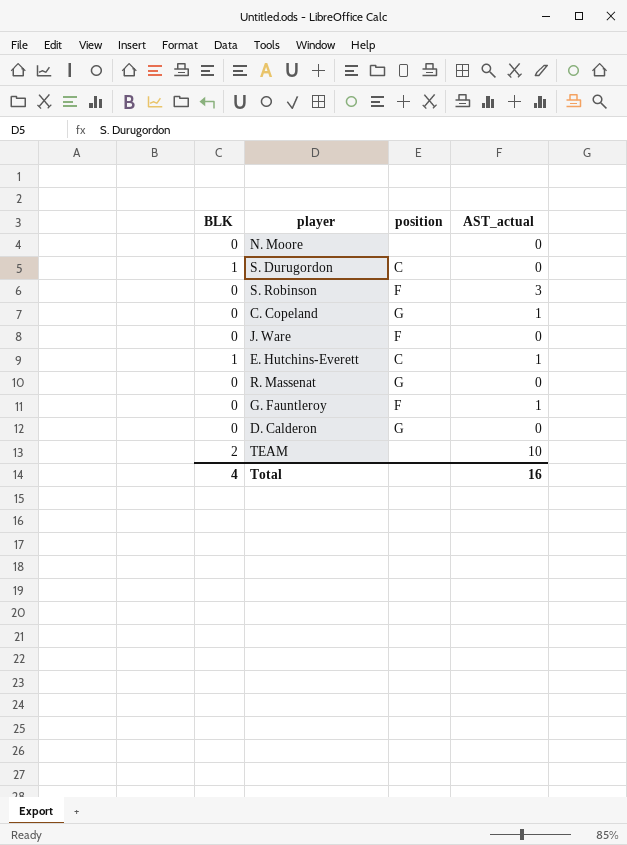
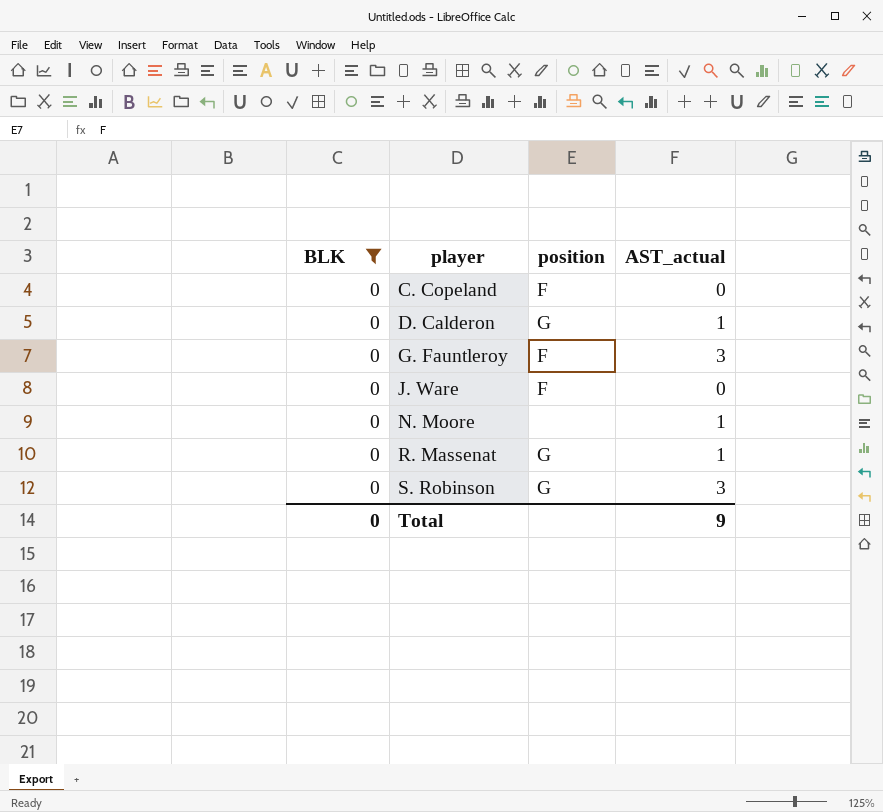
filter: none -> BLK = 0
row order: none -> player ascending
C. Copeland | position: G -> F
C. Copeland | AST_actual: 1 -> 0
D. Calderon | AST_actual: 0 -> 1
G. Fauntleroy | AST_actual: 1 -> 3
N. Moore | AST_actual: 0 -> 1
R. Massenat | AST_actual: 0 -> 1
S. Robinson | position: F -> G
Total | BLK: 4 -> 0
Total | AST_actual: 16 -> 9

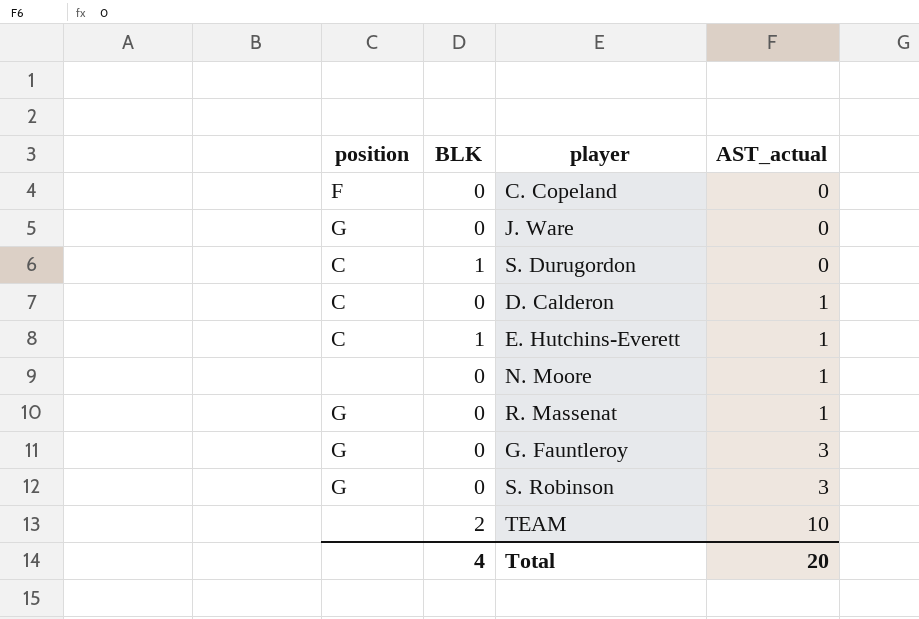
filter: BLK = 0 -> none
row order: player ascending -> AST_actual ascending
column position | position: 3 -> 1
J. Ware | position: F -> G
D. Calderon | position: G -> C
G. Fauntleroy | position: F -> G
Total | BLK: 0 -> 4
Total | AST_actual: 9 -> 20

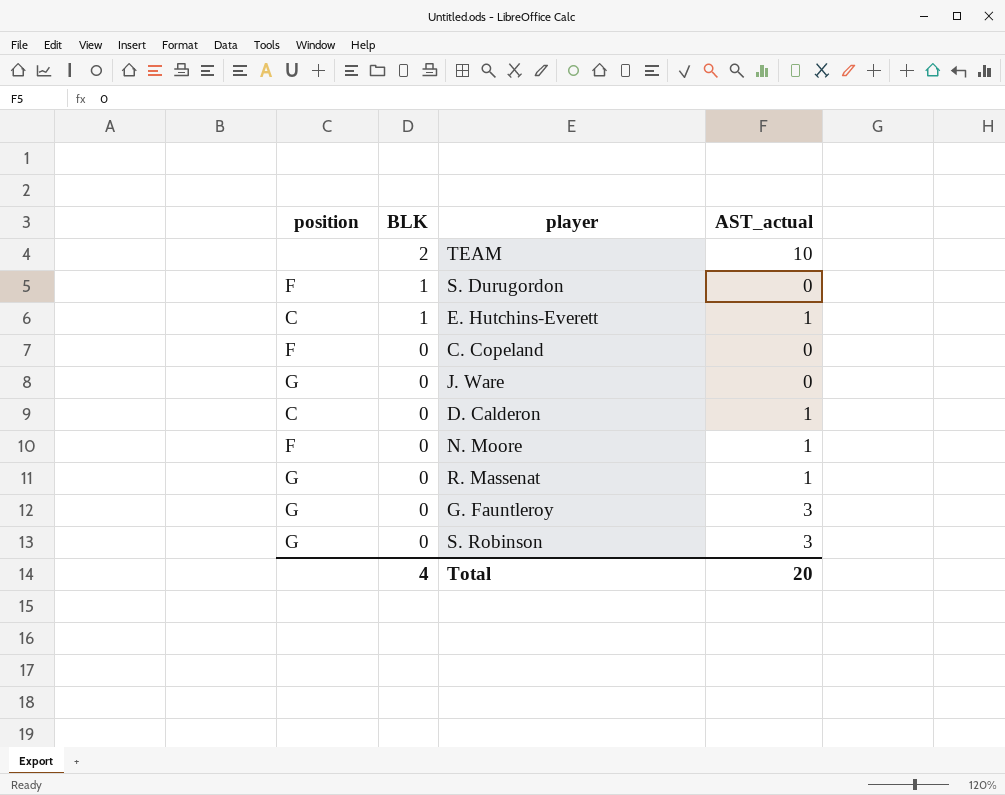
row order: AST_actual ascending -> BLK descending
S. Durugordon | position: C -> F
N. Moore | position: none -> F

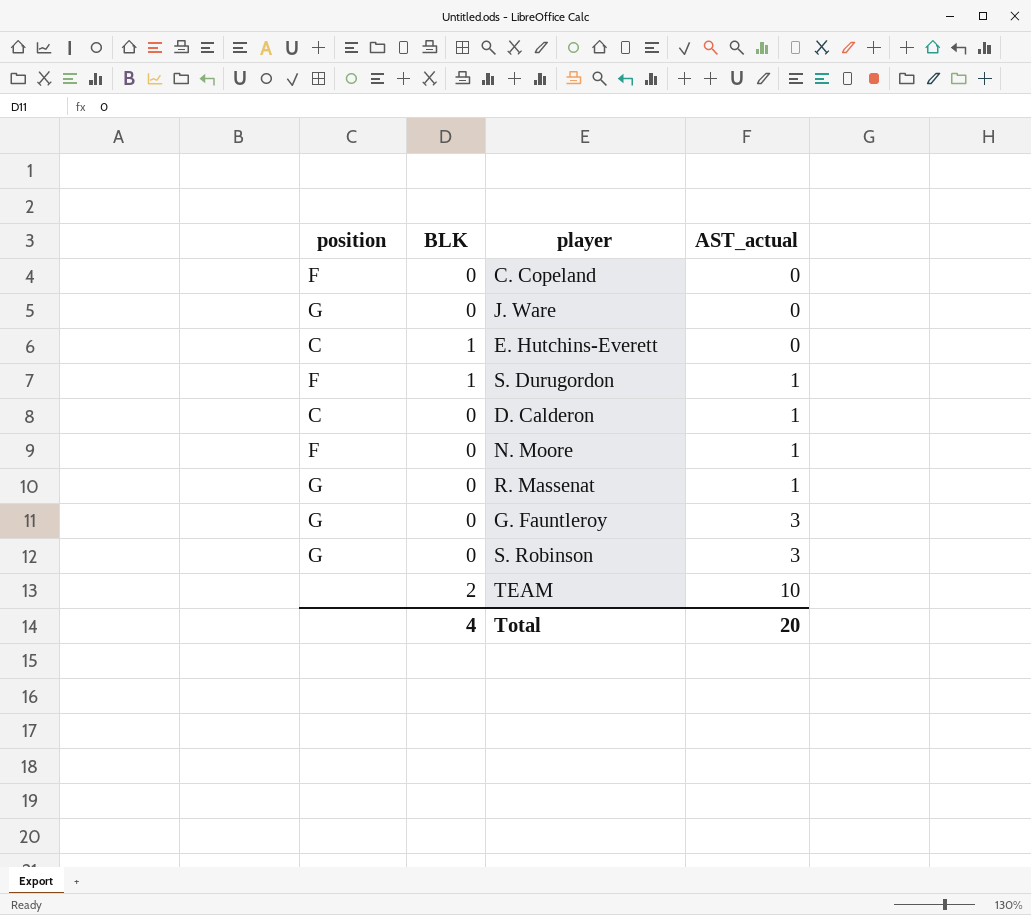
row order: BLK descending -> AST_actual ascending
E. Hutchins-Everett | AST_actual: 1 -> 0
S. Durugordon | AST_actual: 0 -> 1

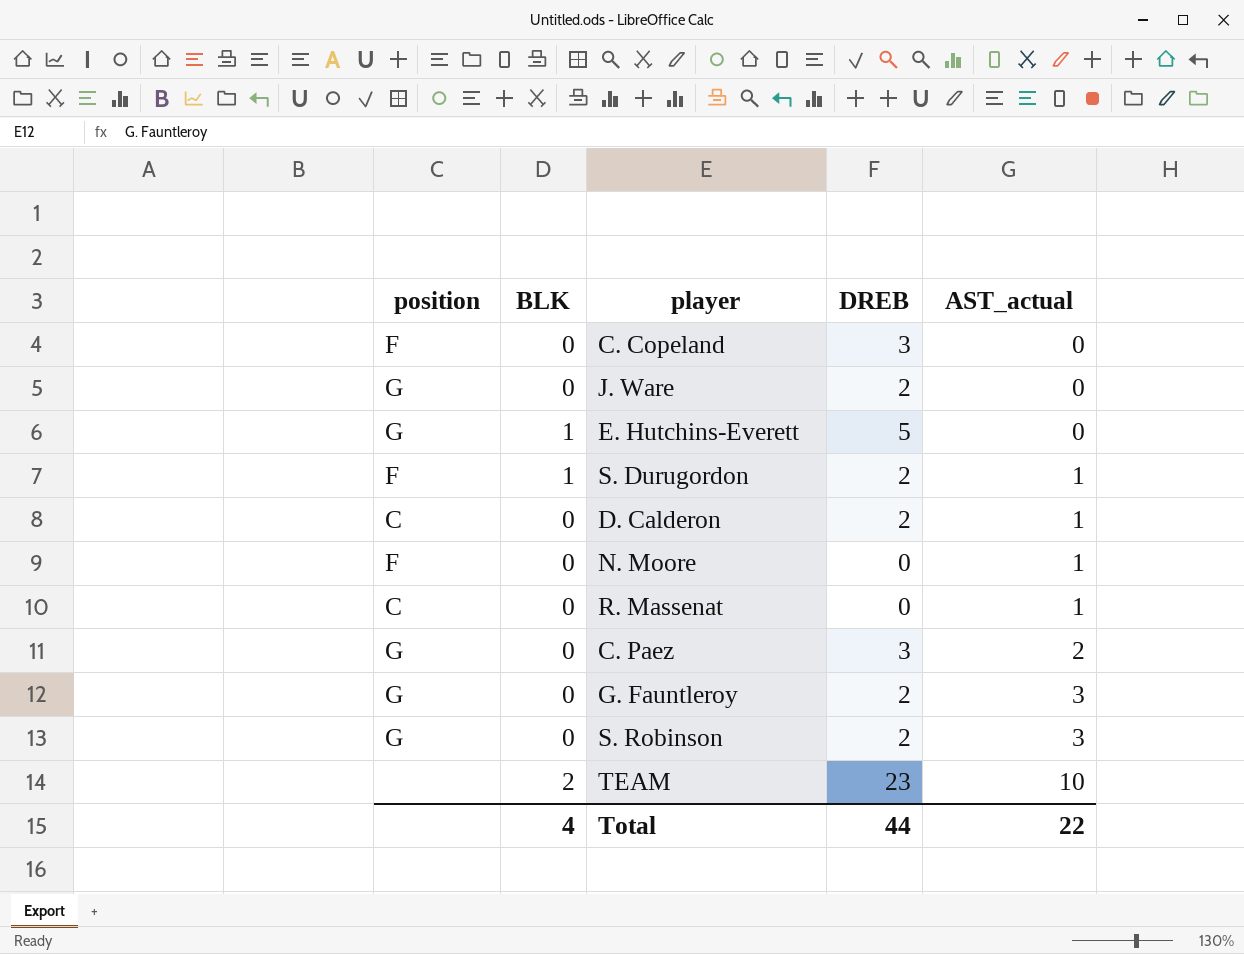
column DREB | position: none -> 4
E. Hutchins-Everett | position: C -> G
R. Massenat | position: G -> C
row C. Paez: none -> G | 0 | 3 | 2
Total | AST_actual: 20 -> 22

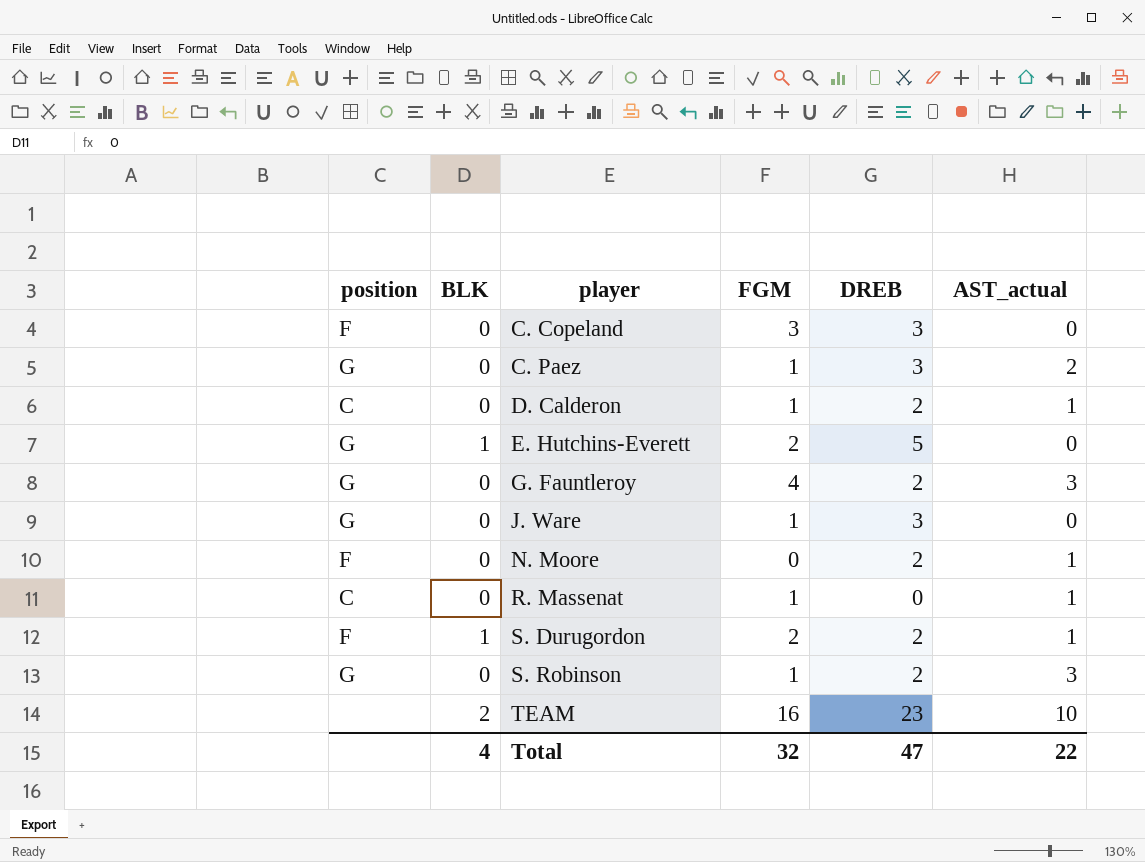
row order: AST_actual ascending -> player ascending
column FGM | position: none -> 4
J. Ware | DREB: 2 -> 3
N. Moore | DREB: 0 -> 2
Total | DREB: 44 -> 47

